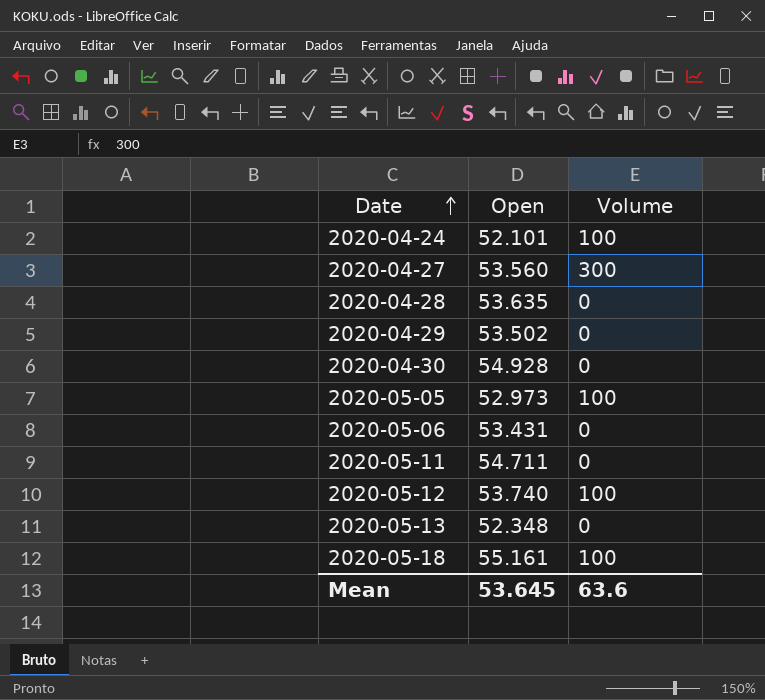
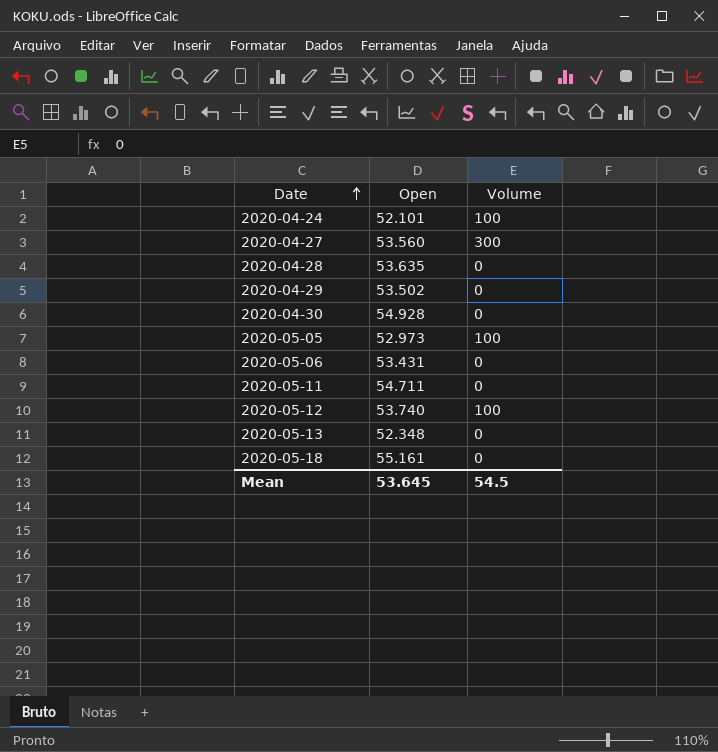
2020-05-18 | Volume: 100 -> 0
Mean | Volume: 63.6 -> 54.5

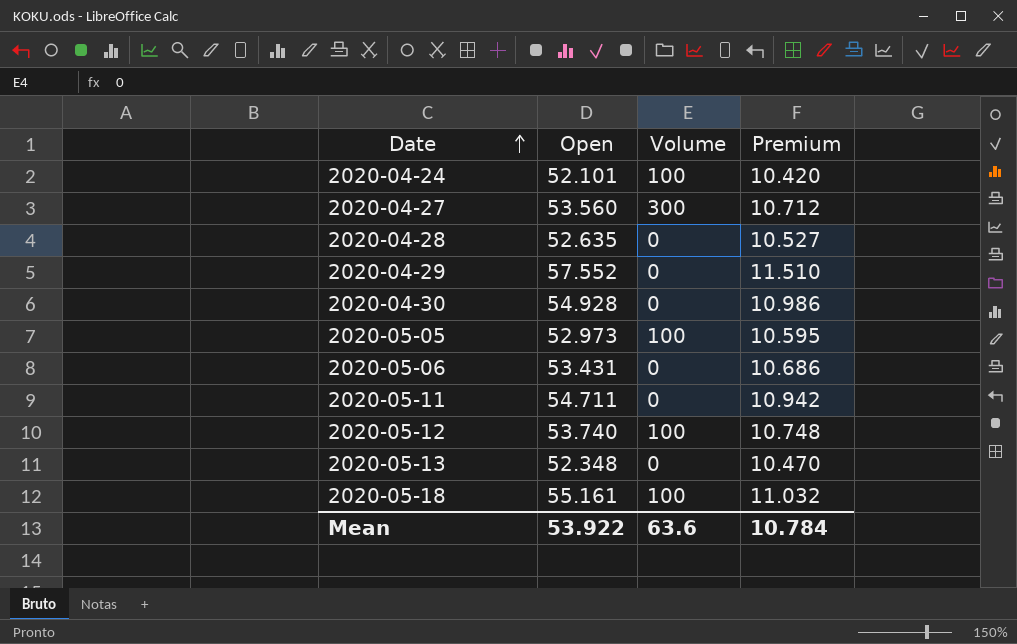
column Premium | formula: none -> [Open] * 0.2
2020-04-28 | Open: 53.635 -> 52.635
2020-04-29 | Open: 53.502 -> 57.552
2020-05-18 | Volume: 0 -> 100
Mean | Open: 53.645 -> 53.922
Mean | Volume: 54.5 -> 63.6

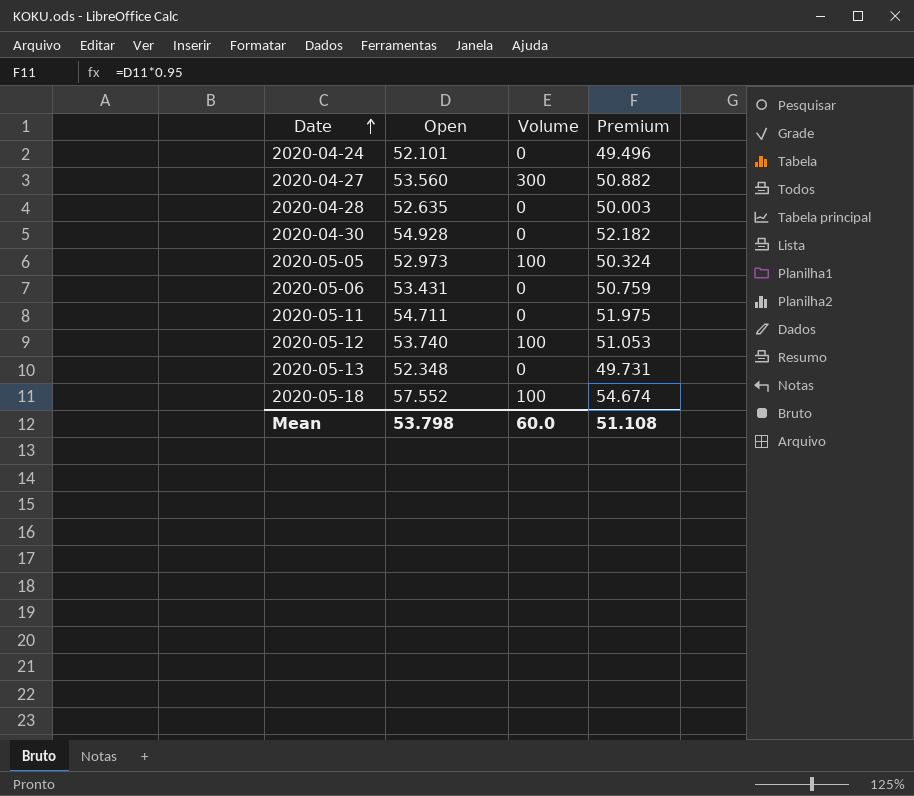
column Premium | formula: [Open] * 0.2 -> [Open] * 0.95
row 2020-04-29: 57.552 | 0 | 11.510 -> none
2020-04-24 | Volume: 100 -> 0
2020-05-18 | Open: 55.161 -> 57.552
Mean | Open: 53.922 -> 53.798
Mean | Volume: 63.6 -> 60.0
Mean | Premium: 10.784 -> 51.108

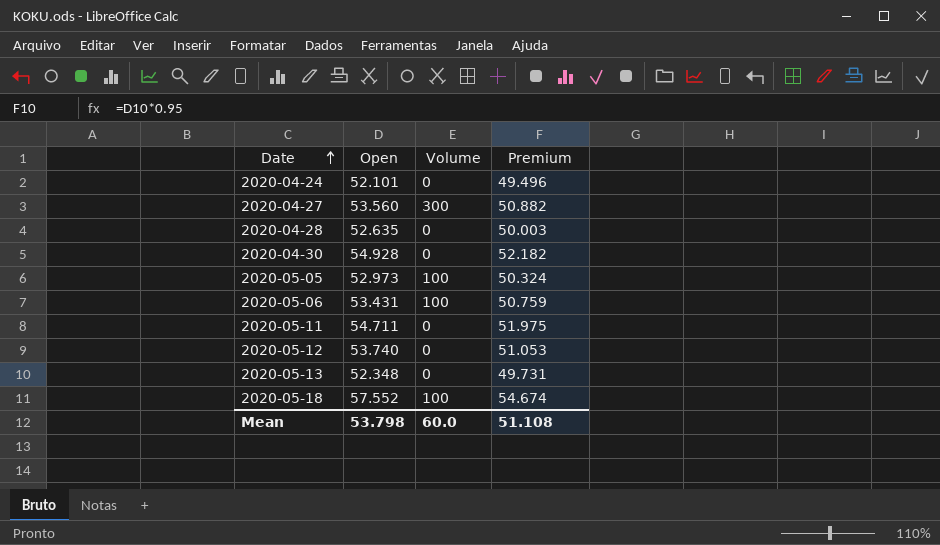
2020-05-06 | Volume: 0 -> 100
2020-05-12 | Volume: 100 -> 0

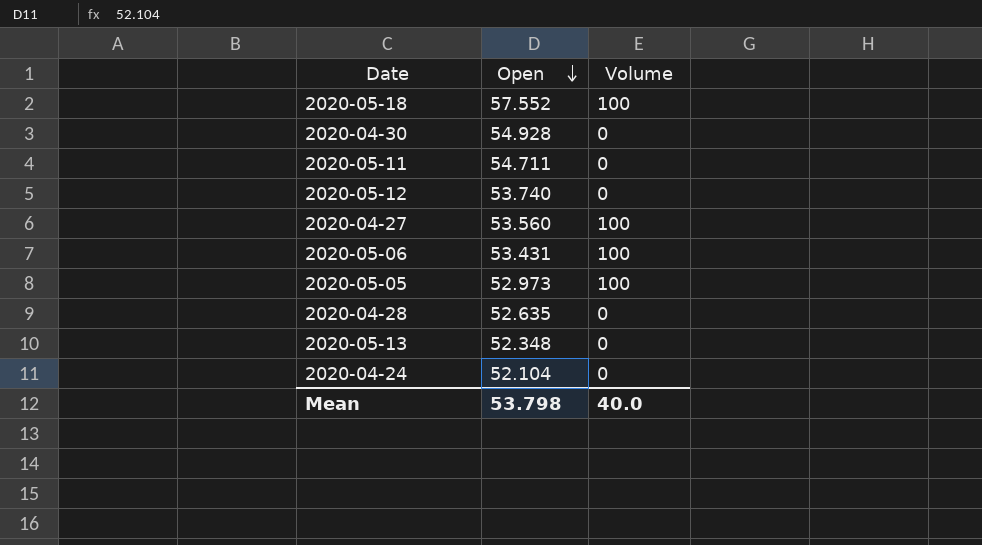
row order: Date ascending -> Open descending
column Premium | formula: [Open] * 0.95 -> none
2020-04-27 | Volume: 300 -> 100
2020-04-24 | Open: 52.101 -> 52.104
Mean | Volume: 60.0 -> 40.0

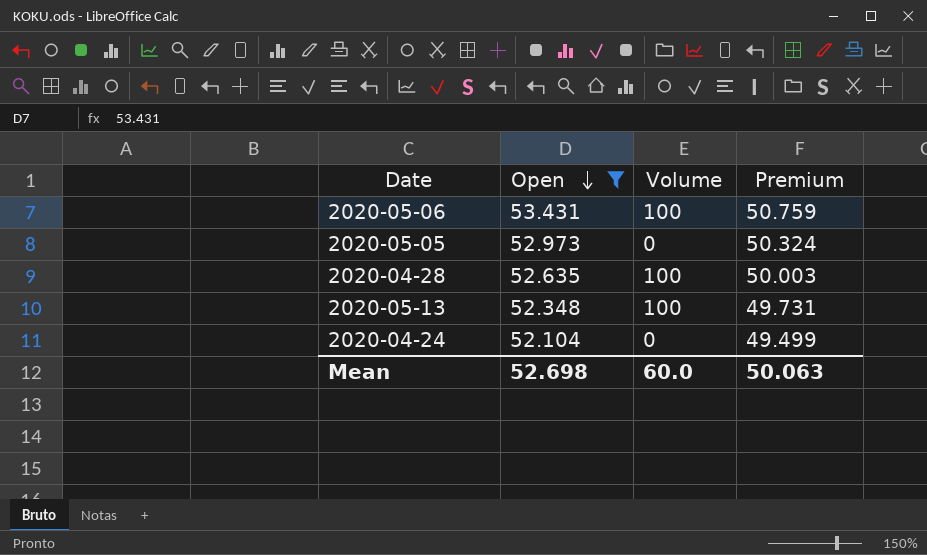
filter: none -> Open <= 53.431
column Premium | formula: none -> [Open] * 0.95
2020-05-05 | Volume: 100 -> 0
2020-04-28 | Volume: 0 -> 100
2020-05-13 | Volume: 0 -> 100
Mean | Open: 53.798 -> 52.698
Mean | Volume: 40.0 -> 60.0

